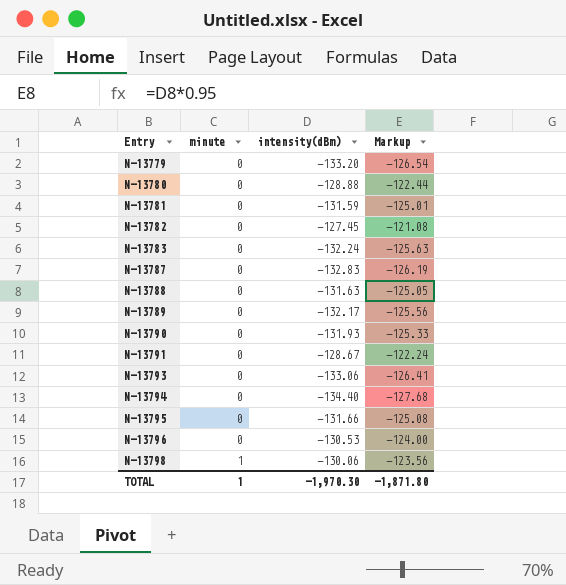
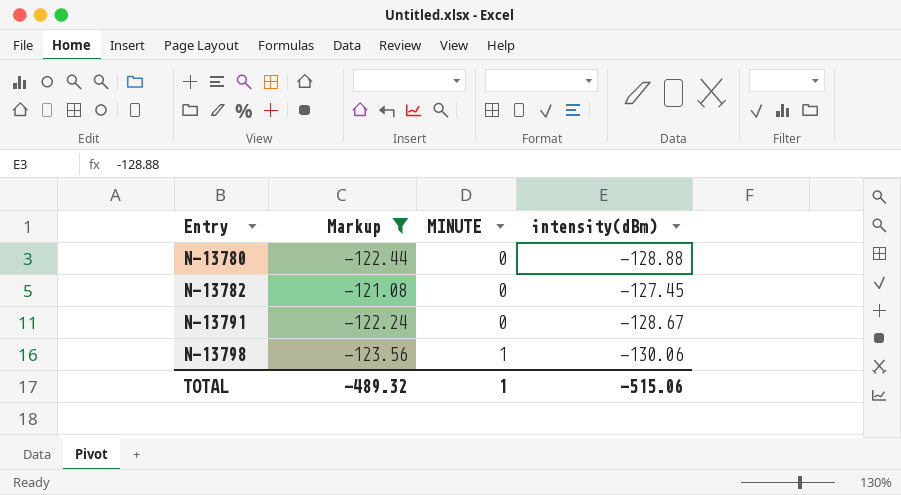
filter: none -> Markup >= -123.56
column Markup | position: 4 -> 2
column name: minute -> MINUTE
TOTAL | Markup: -1,871.80 -> -489.32
TOTAL | intensity(dBm): -1,970.30 -> -515.06

